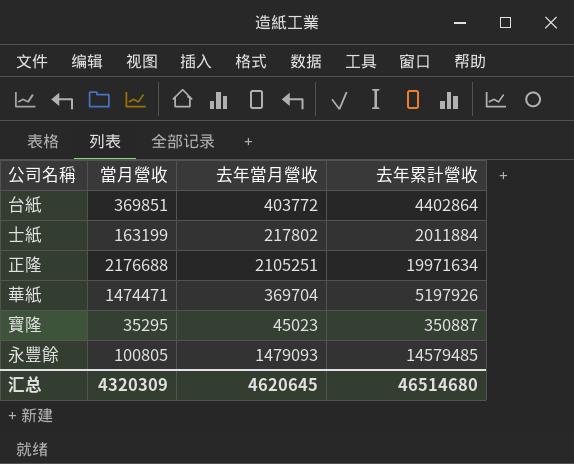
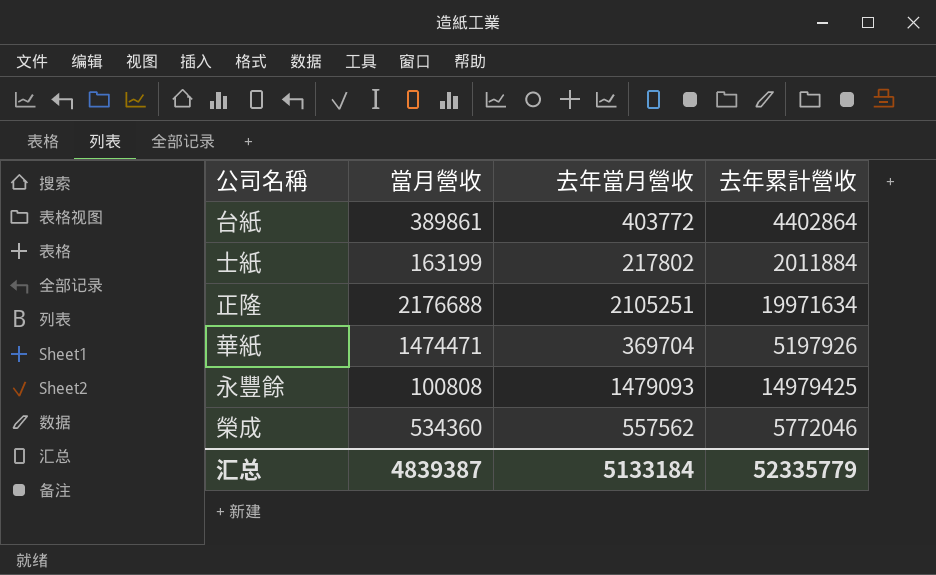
row 寶隆: 35295 | 45023 | 350887 -> none
台紙 | 當月營收: 369851 -> 389861
永豐餘 | 當月營收: 100805 -> 100808
永豐餘 | 去年累計營收: 14579485 -> 14979425
row 榮成: none -> 534360 | 557562 | 5772046
汇总 | 當月營收: 4320309 -> 4839387
汇总 | 去年當月營收: 4620645 -> 5133184
汇总 | 去年累計營收: 46514680 -> 52335779

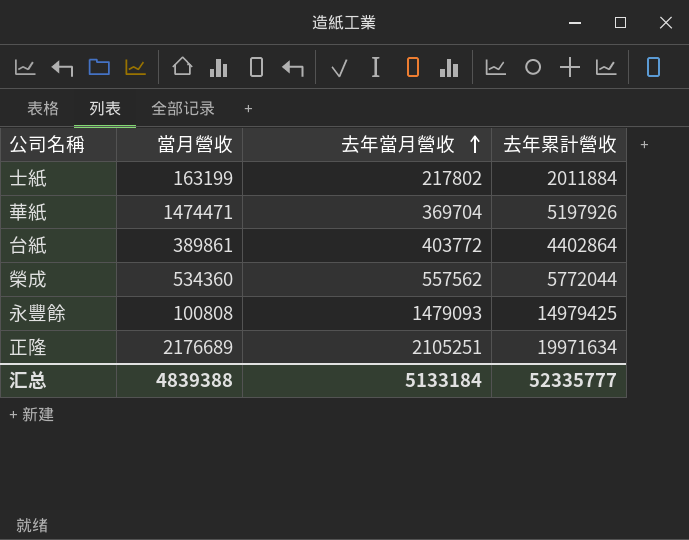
row order: none -> 去年當月營收 ascending
榮成 | 去年累計營收: 5772046 -> 5772044
正隆 | 當月營收: 2176688 -> 2176689
汇总 | 當月營收: 4839387 -> 4839388
汇总 | 去年累計營收: 52335779 -> 52335777

